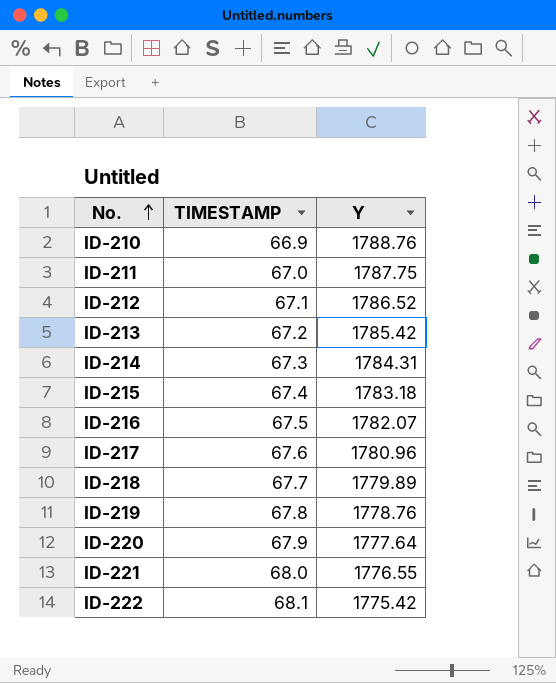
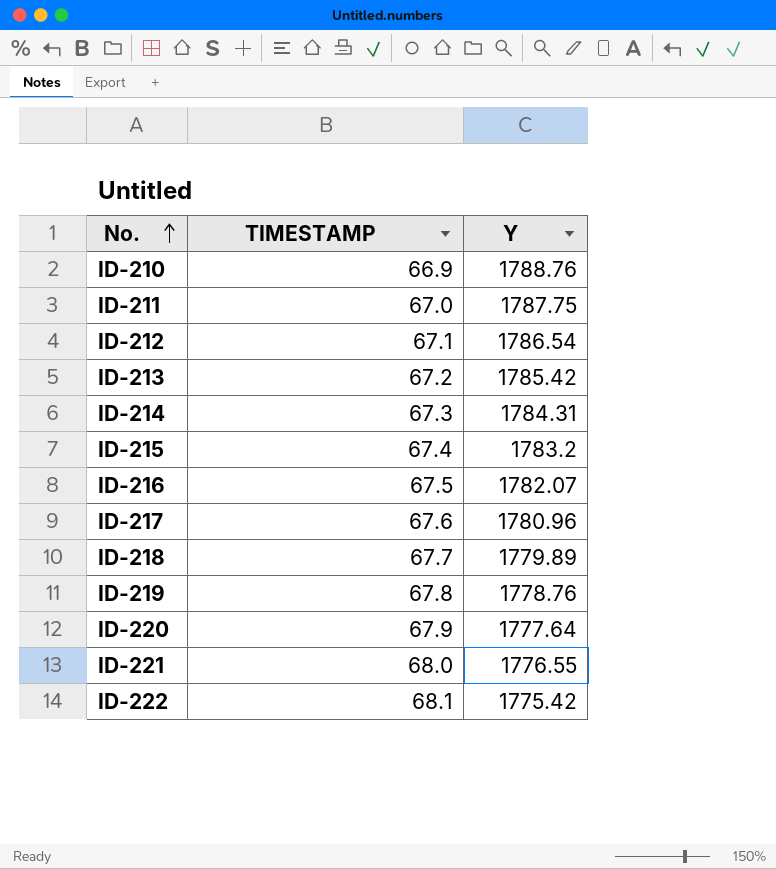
ID-212 | Y: 1786.52 -> 1786.54
ID-215 | Y: 1783.18 -> 1783.2

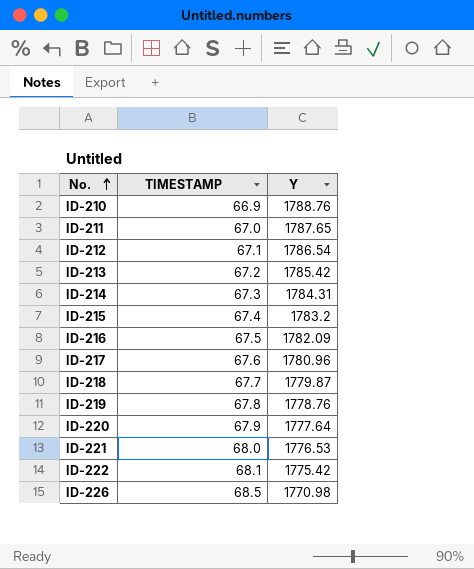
ID-211 | Y: 1787.75 -> 1787.65
ID-216 | Y: 1782.07 -> 1782.09
ID-218 | Y: 1779.89 -> 1779.87
ID-221 | Y: 1776.55 -> 1776.53
row ID-226: none -> 68.5 | 1770.98

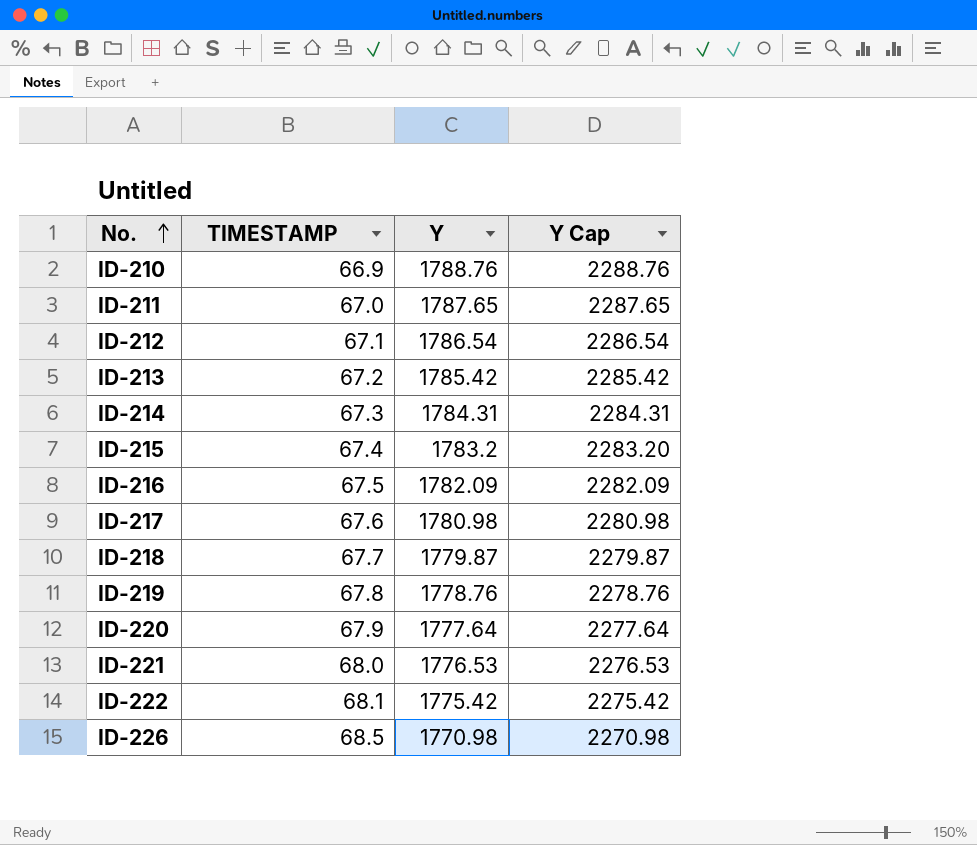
column Y Cap | formula: none -> [Y] + 500
ID-217 | Y: 1780.96 -> 1780.98

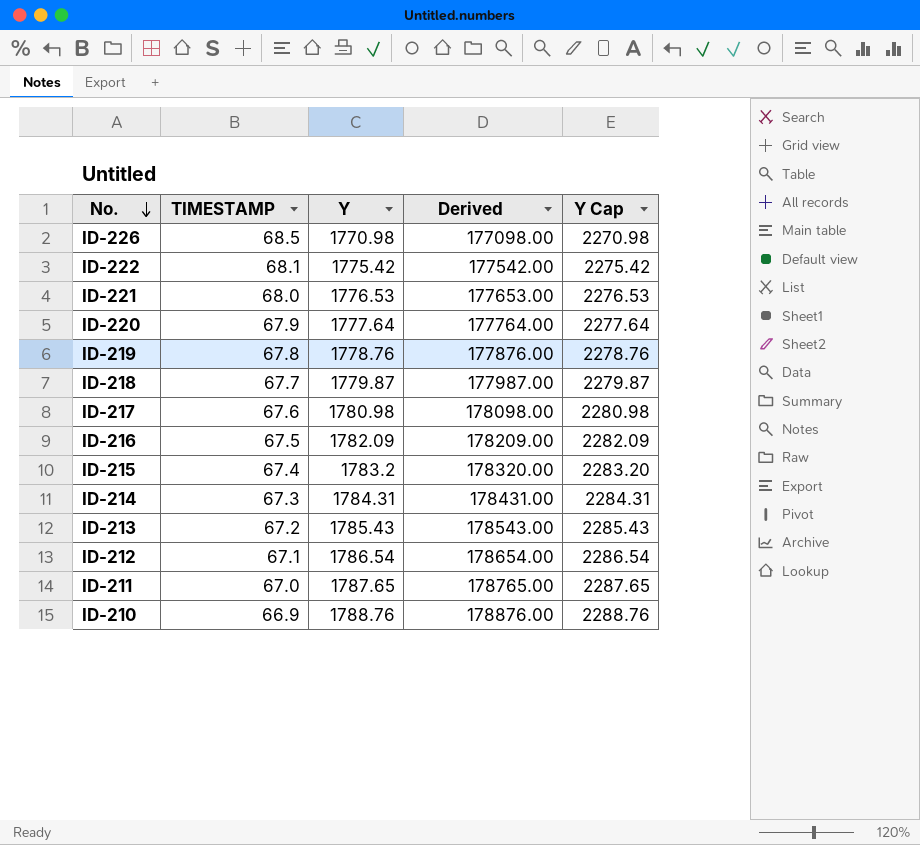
row order: No. ascending -> No. descending
column Derived | formula: none -> [Y] * 100
ID-213 | Y: 1785.42 -> 1785.43
ID-213 | Y Cap: 2285.42 -> 2285.43

